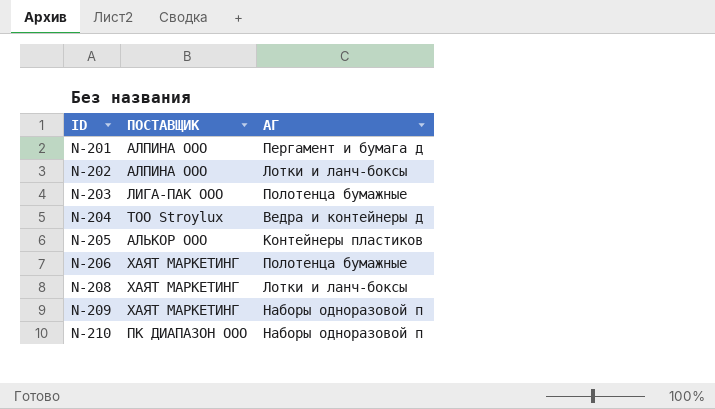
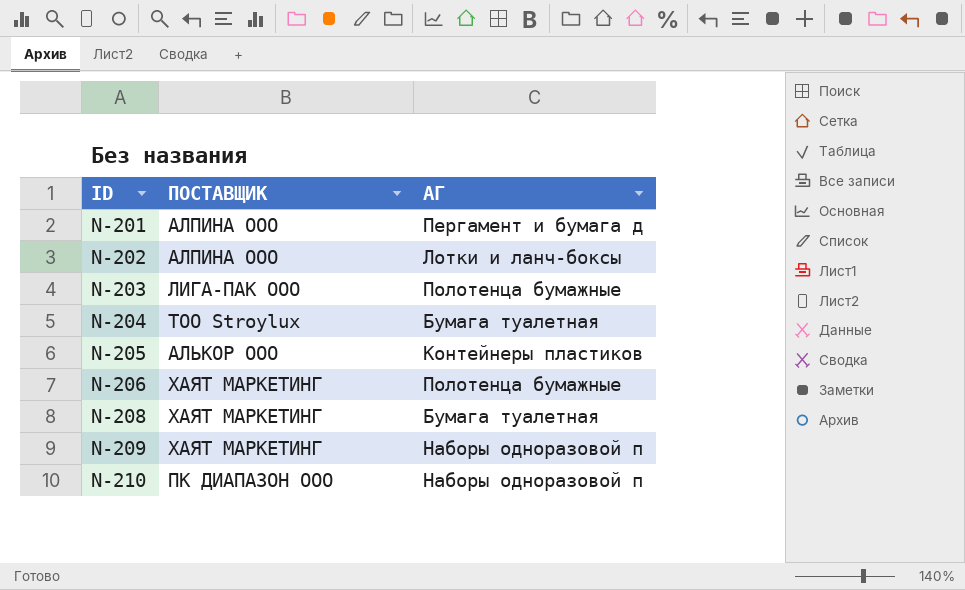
N-204 | АГ: Ведра и контейнеры д -> Бумага туалетная
N-208 | АГ: Лотки и ланч-боксы -> Бумага туалетная

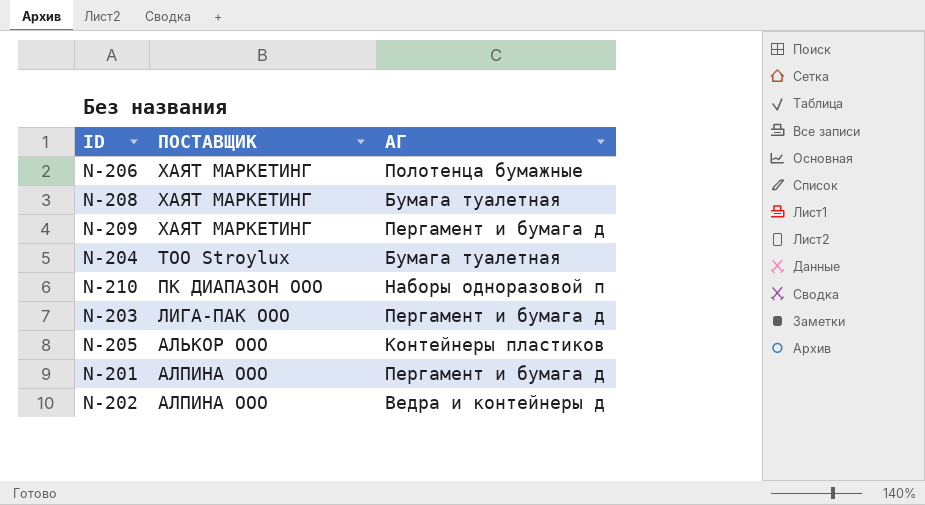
row order: ID ascending -> ПОСТАВЩИК descending
N-209 | АГ: Наборы одноразовой п -> Пергамент и бумага д
N-203 | АГ: Полотенца бумажные -> Пергамент и бумага д
N-202 | АГ: Лотки и ланч-боксы -> Ведра и контейнеры д

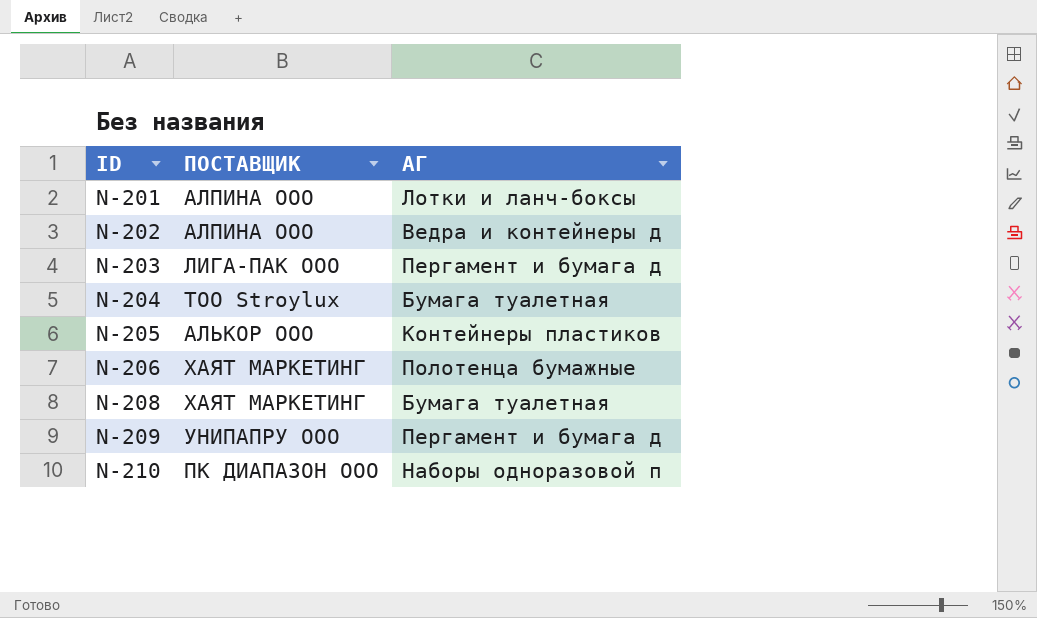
row order: ПОСТАВЩИК descending -> ID ascending
N-201 | АГ: Пергамент и бумага д -> Лотки и ланч-боксы
N-209 | ПОСТАВЩИК: ХАЯТ МАРКЕТИНГ -> УНИПАПРУ ООО

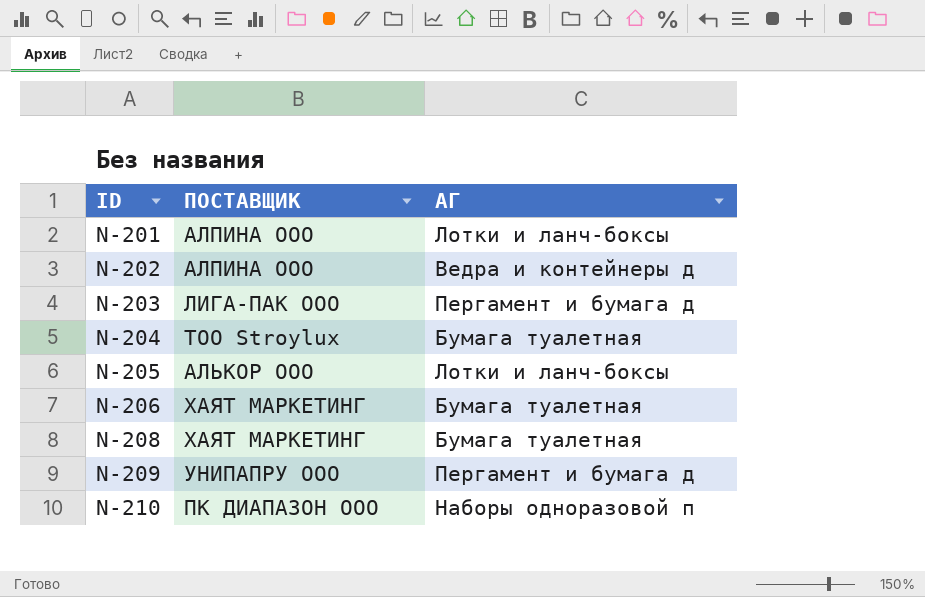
N-205 | АГ: Контейнеры пластиков -> Лотки и ланч-боксы
N-206 | АГ: Полотенца бумажные -> Бумага туалетная

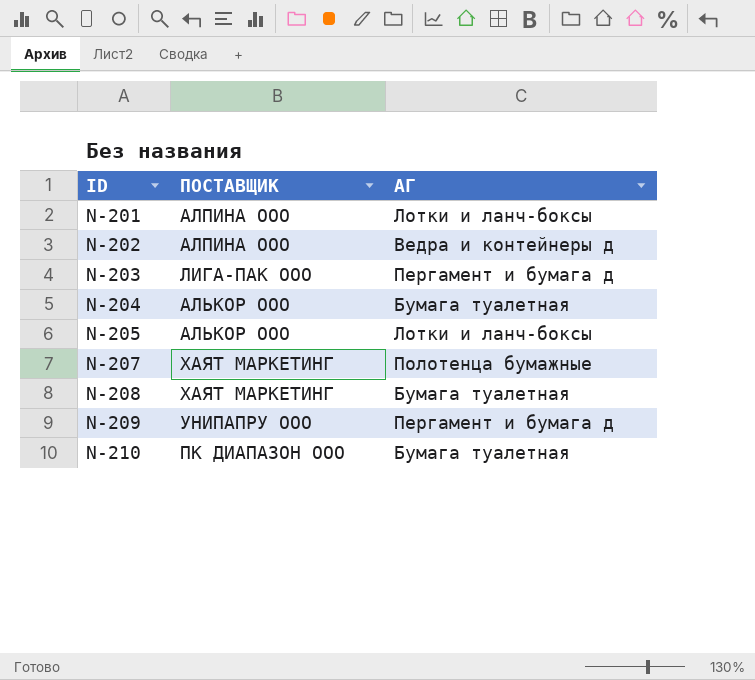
row N-206: ХАЯТ МАРКЕТИНГ | Бумага туалетная -> none
N-204 | ПОСТАВЩИК: ТОО Stroylux -> АЛЬКОР ООО
row N-207: none -> ХАЯТ МАРКЕТИНГ | Полотенца бумажные
N-210 | АГ: Наборы одноразовой п -> Бумага туалетная

